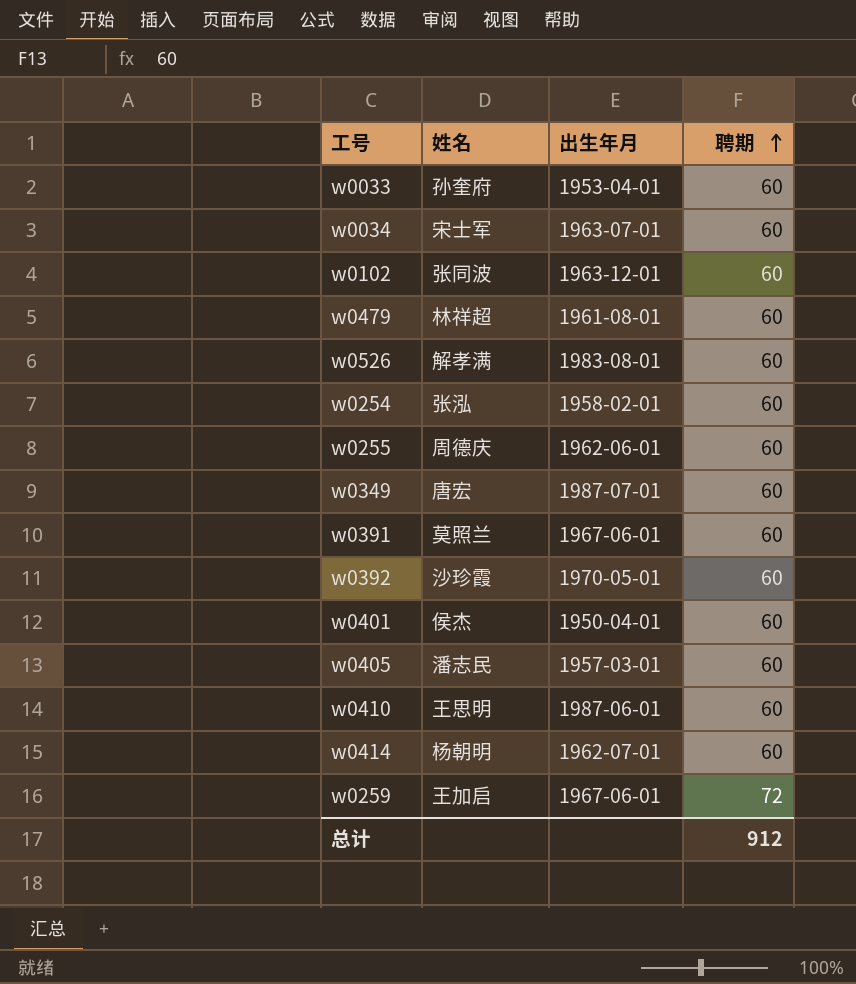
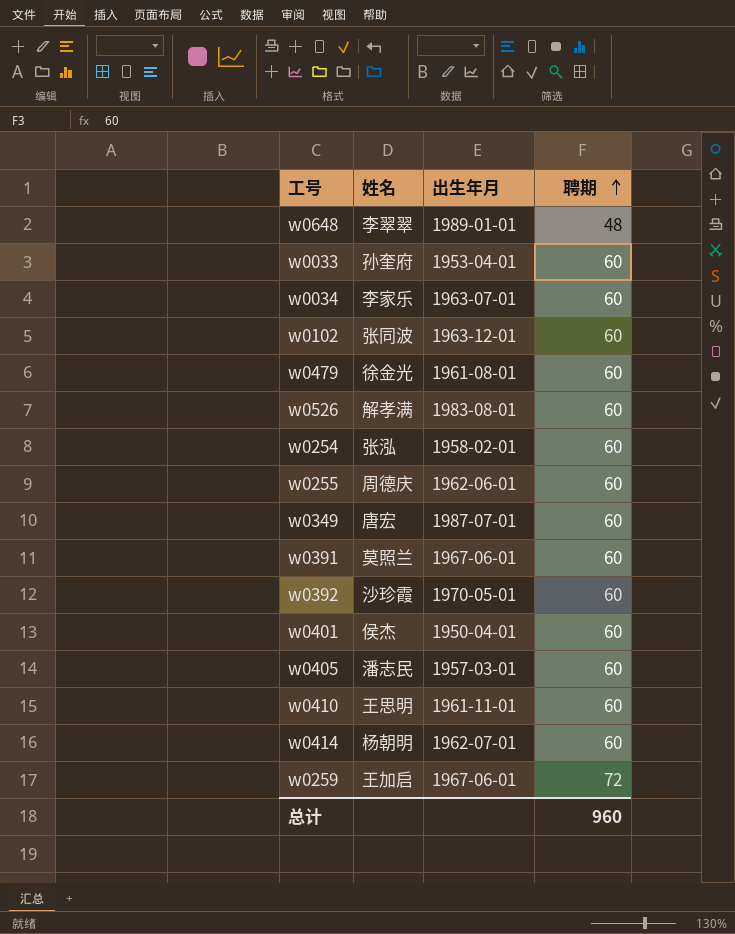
row w0648: none -> 李翠翠 | 1989-01-01 | 48
w0034 | 姓名: 宋士军 -> 李家乐
w0479 | 姓名: 林祥超 -> 徐金光
w0410 | 出生年月: 1987-06-01 -> 1961-11-01
总计 | 聘期: 912 -> 960

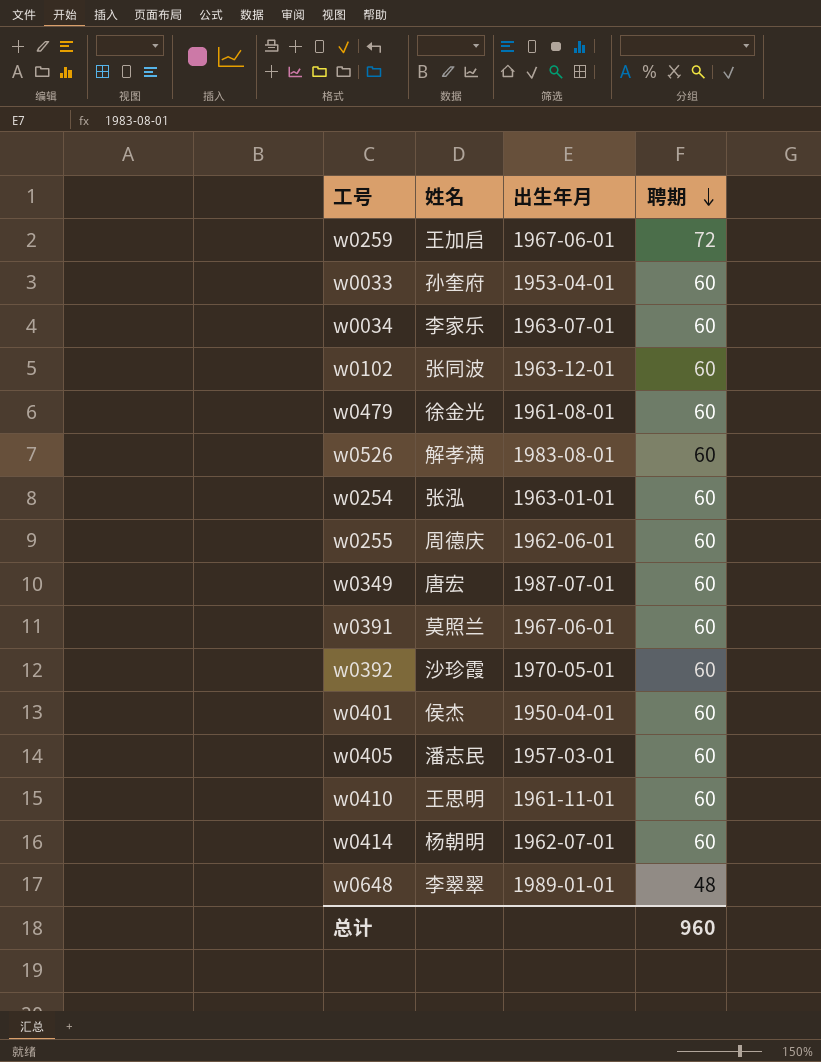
row order: 聘期 ascending -> 聘期 descending
w0254 | 出生年月: 1958-02-01 -> 1963-01-01

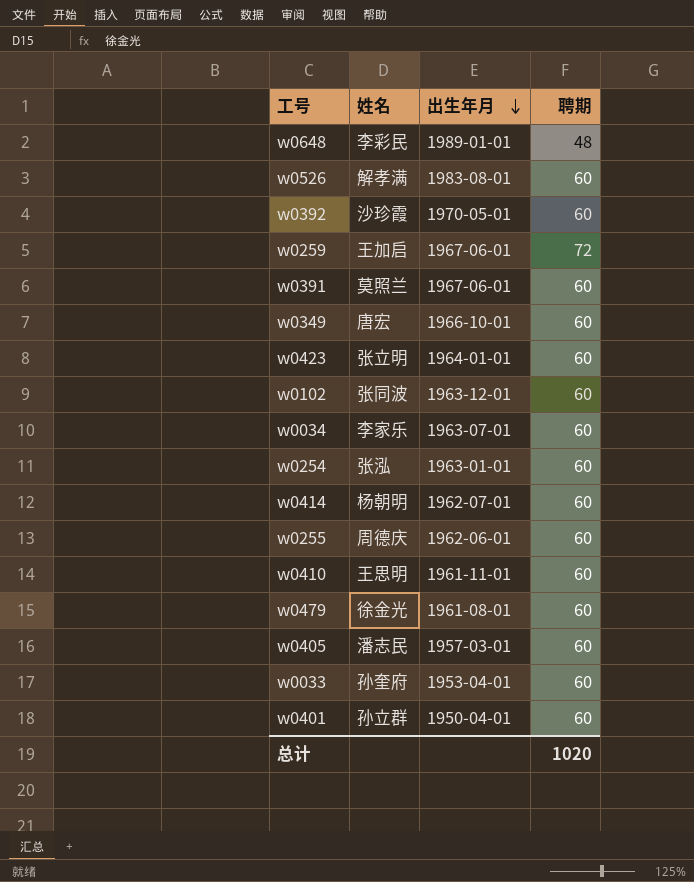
row order: 聘期 descending -> 出生年月 descending
w0648 | 姓名: 李翠翠 -> 李彩民
w0349 | 出生年月: 1987-07-01 -> 1966-10-01
row w0423: none -> 张立明 | 1964-01-01 | 60
w0401 | 姓名: 侯杰 -> 孙立群
总计 | 聘期: 960 -> 1020

